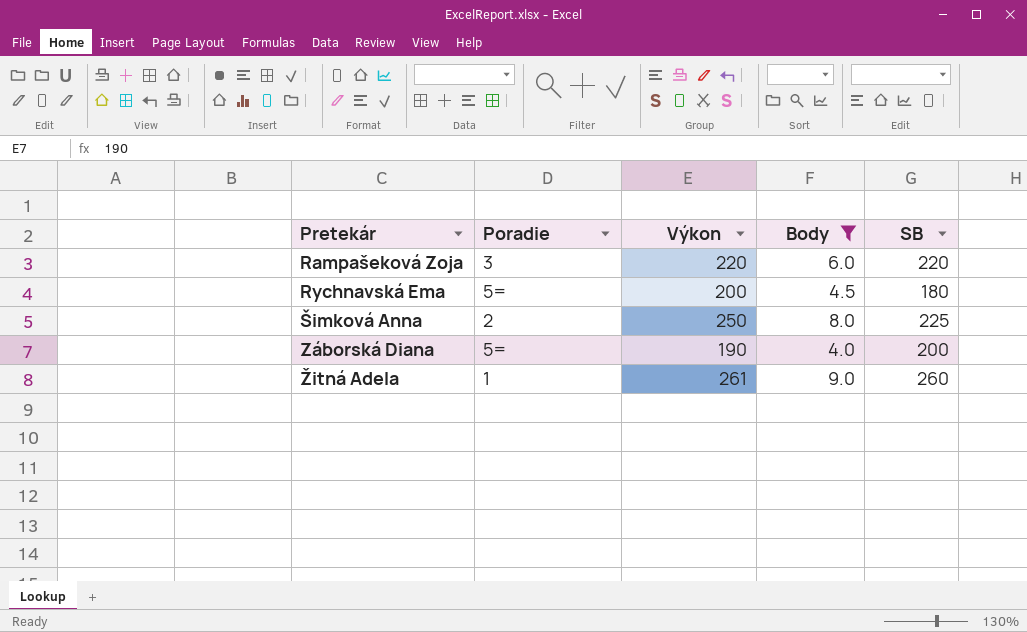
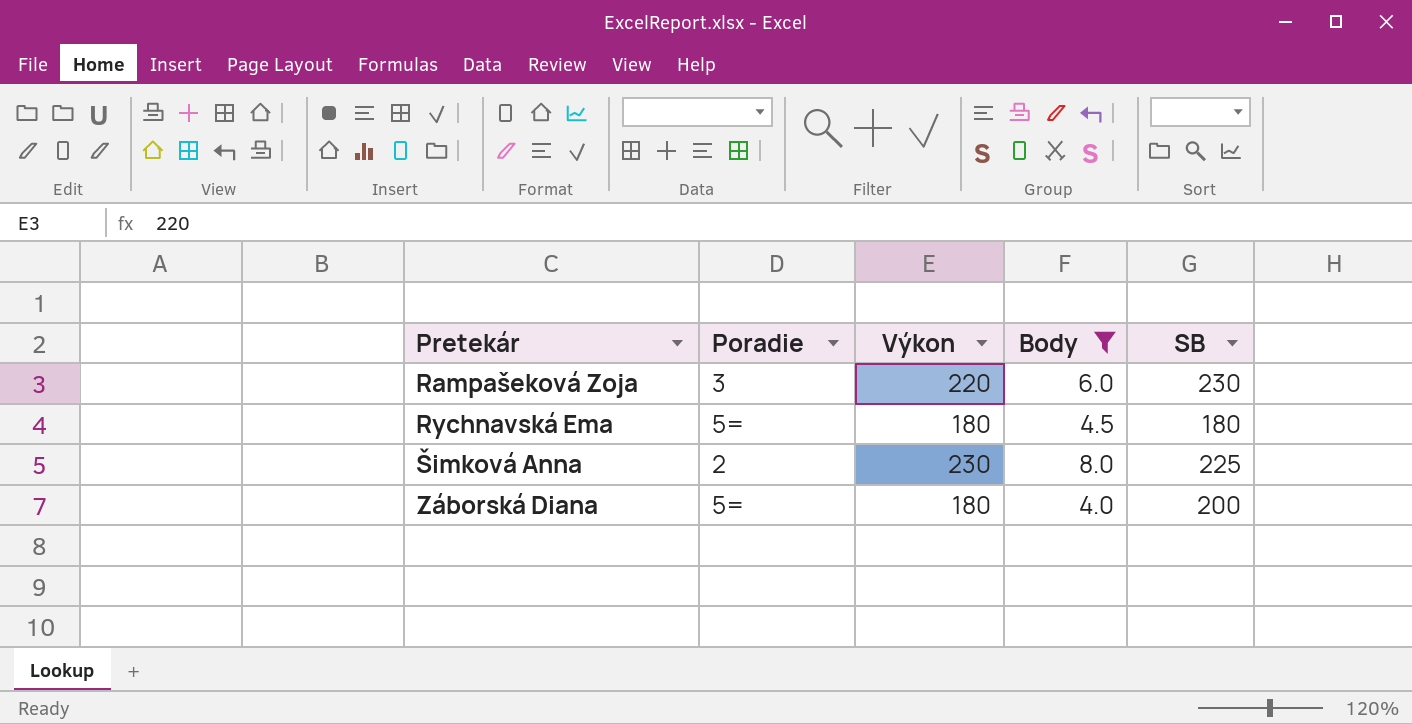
row Žitná Adela: 1 | 261 | 9.0 | 260 -> none
Rampašeková Zoja | SB: 220 -> 230
Rychnavská Ema | Výkon: 200 -> 180
Šimková Anna | Výkon: 250 -> 230
Záborská Diana | Výkon: 190 -> 180

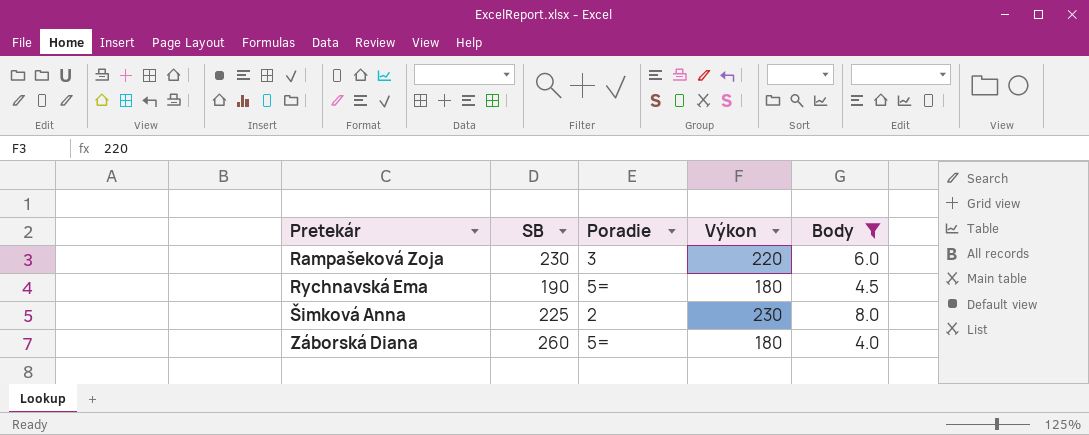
column SB | position: 5 -> 2
Rychnavská Ema | SB: 180 -> 190
Záborská Diana | SB: 200 -> 260

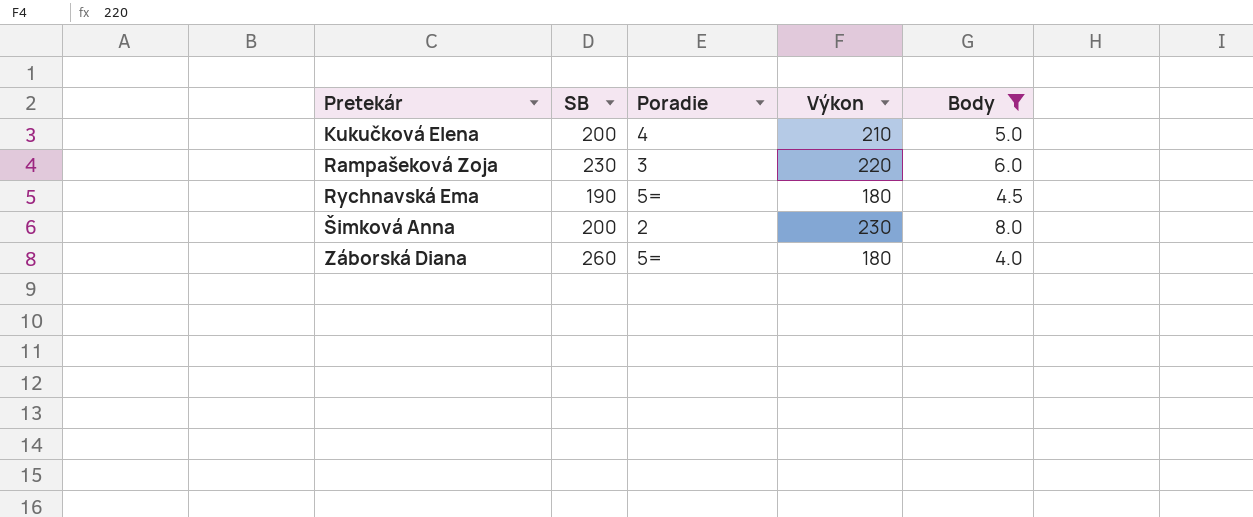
row Kukučková Elena: none -> 200 | 4 | 210 | 5.0
Šimková Anna | SB: 225 -> 200

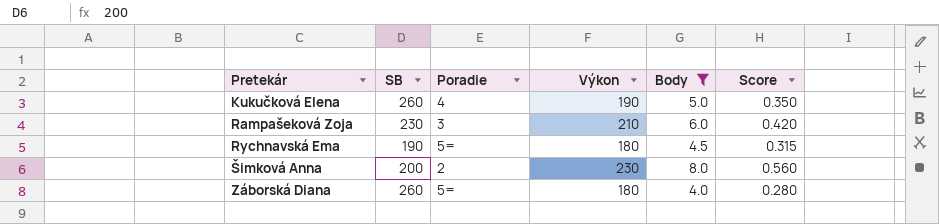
column Score | formula: none -> [Body] * 0.07
Kukučková Elena | SB: 200 -> 260
Kukučková Elena | Výkon: 210 -> 190
Rampašeková Zoja | Výkon: 220 -> 210

